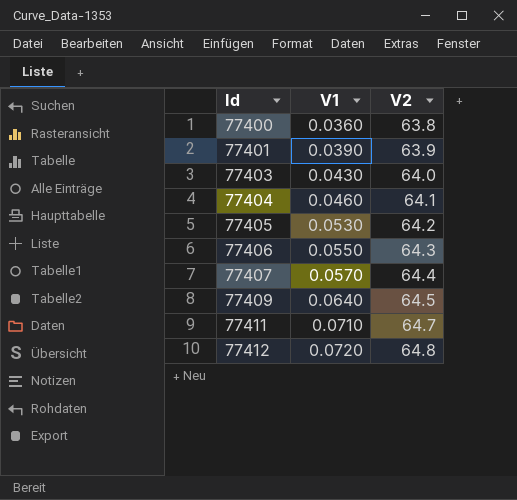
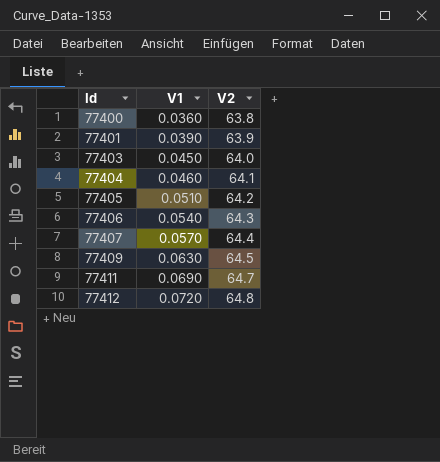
77403 | V1: 0.0430 -> 0.0450
77405 | V1: 0.0530 -> 0.0510
77406 | V1: 0.0550 -> 0.0540
77409 | V1: 0.0640 -> 0.0630
77411 | V1: 0.0710 -> 0.0690

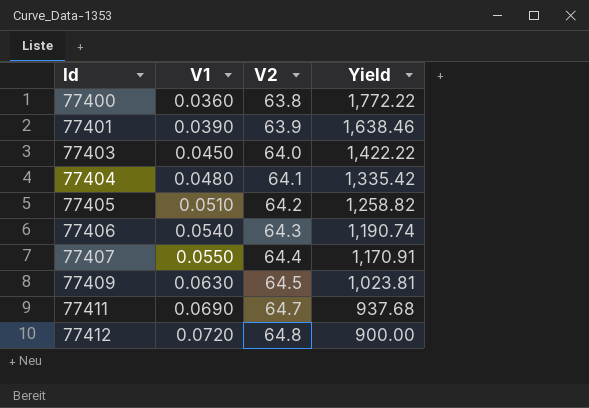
column Yield | formula: none -> [V2] / [V1]
77404 | V1: 0.0460 -> 0.0480
77407 | V1: 0.0570 -> 0.0550

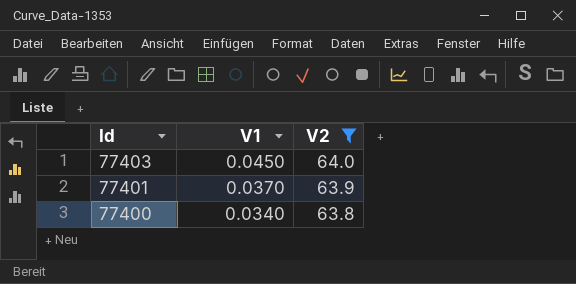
filter: none -> V2 <= 64.0
row order: Id ascending -> Id descending
column Yield | formula: [V2] / [V1] -> none
77401 | V1: 0.0390 -> 0.0370
77400 | V1: 0.0360 -> 0.0340

